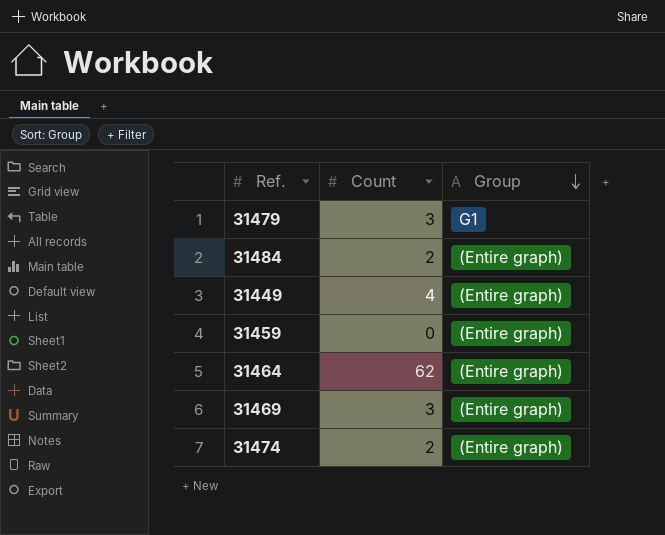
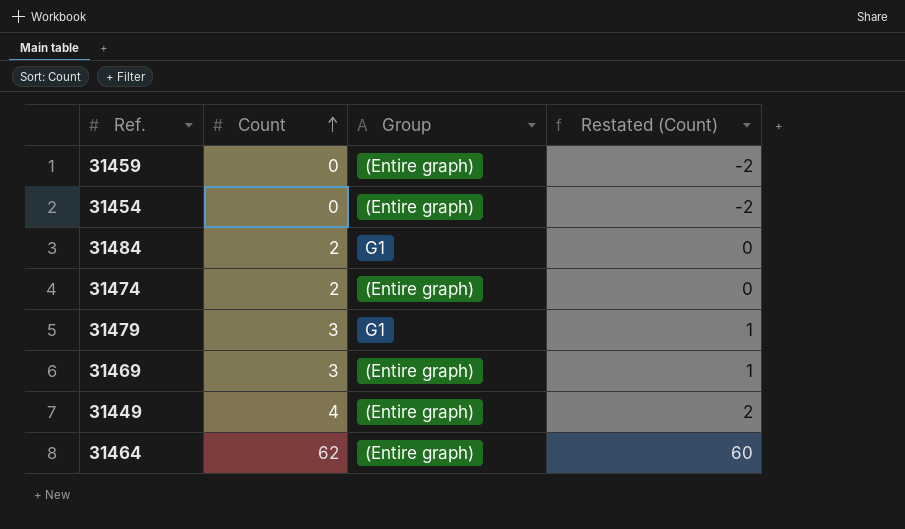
row order: Group descending -> Count ascending
column Restated (Count) | formula: none -> [Count] - 2
row 31454: none -> 0 | (Entire graph) | -2
31484 | Group: (Entire graph) -> G1

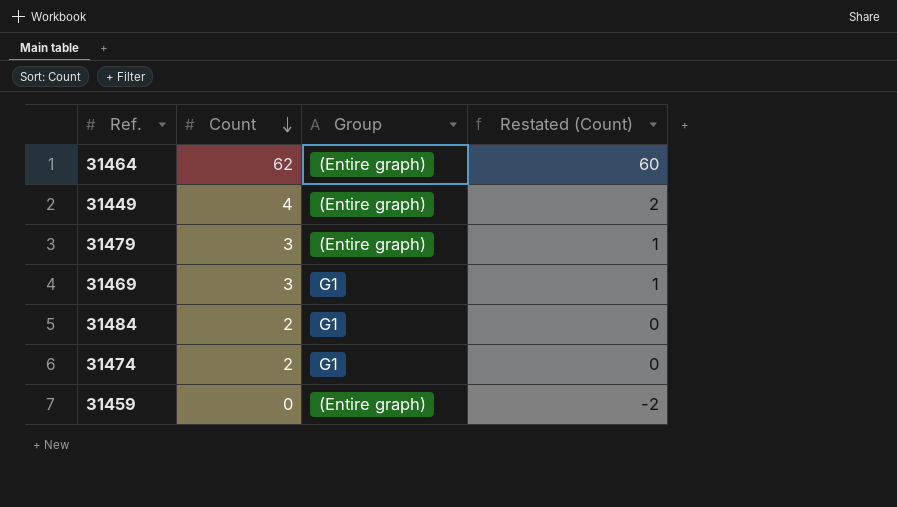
row order: Count ascending -> Count descending
row 31454: 0 | (Entire graph) | -2 -> none
31479 | Group: G1 -> (Entire graph)
31469 | Group: (Entire graph) -> G1
31474 | Group: (Entire graph) -> G1

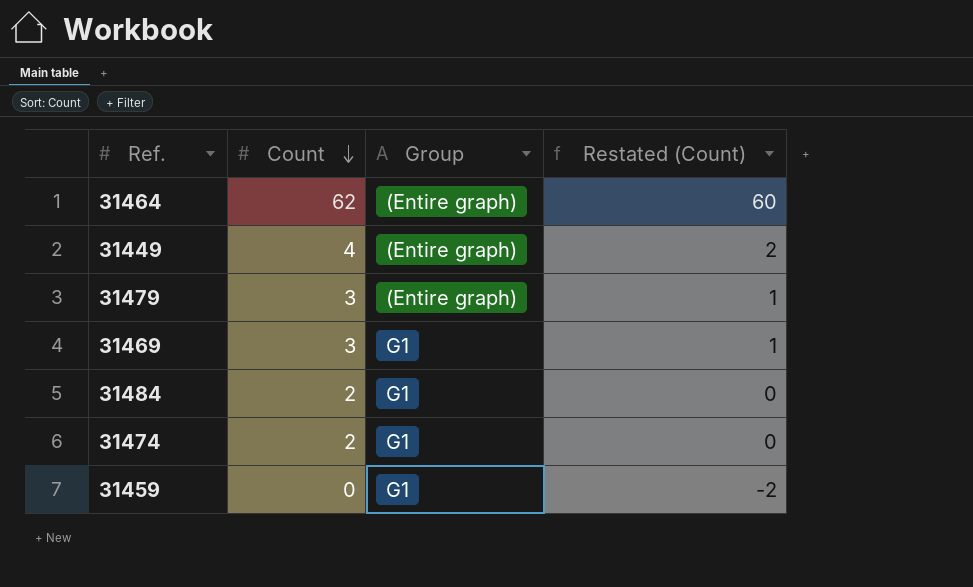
31459 | Group: (Entire graph) -> G1

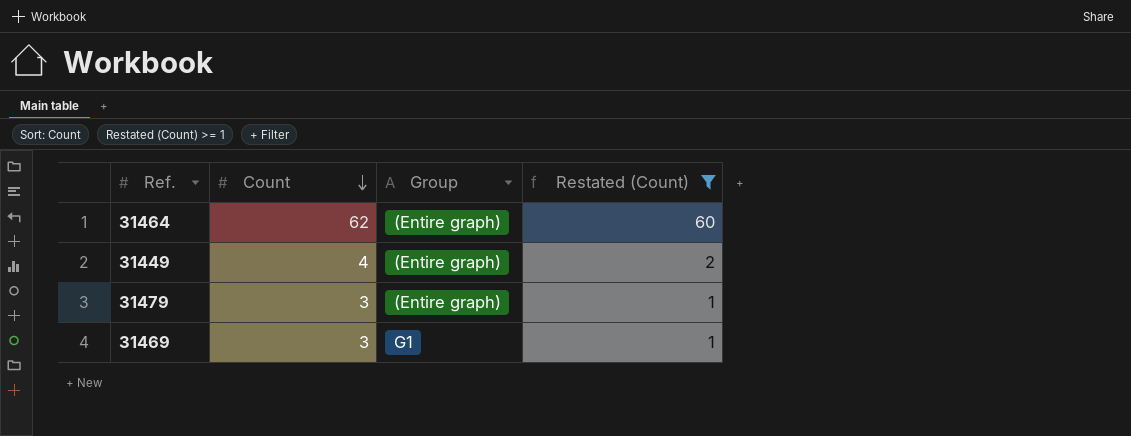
filter: none -> Restated (Count) >= 1

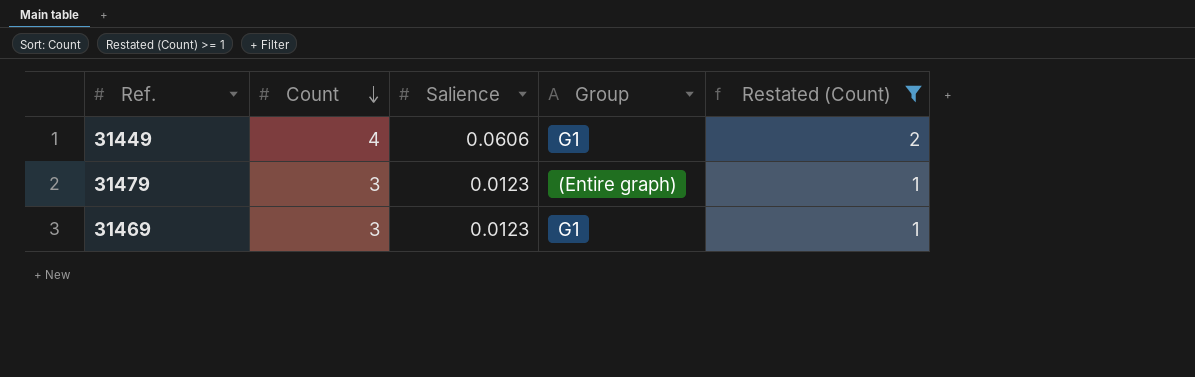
column Salience | position: none -> 3
row 31464: 62 | (Entire graph) | 60 -> none
31449 | Group: (Entire graph) -> G1

